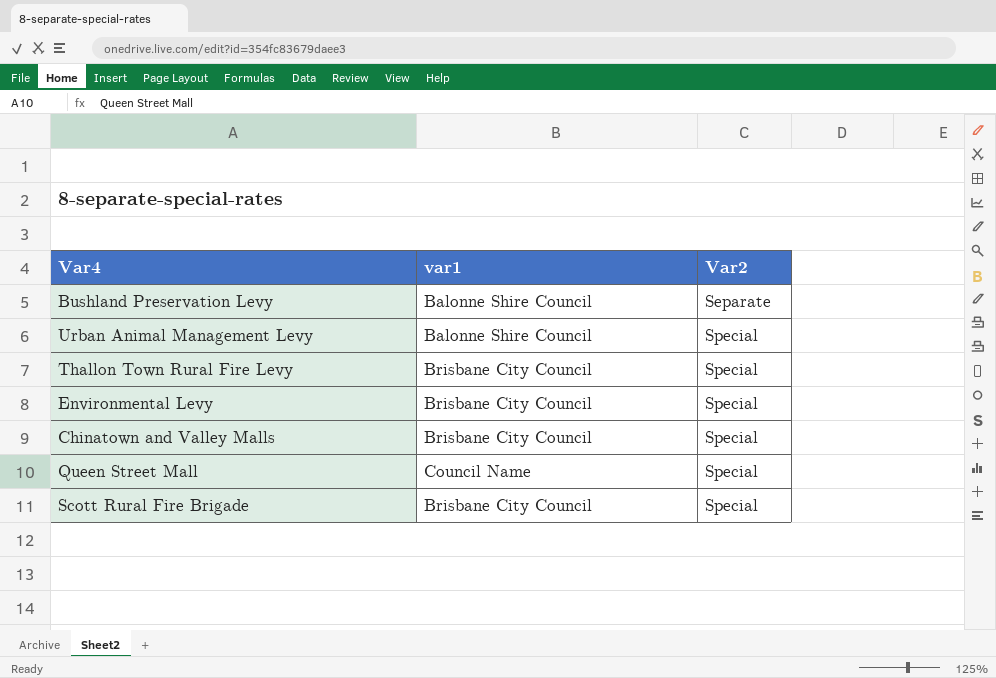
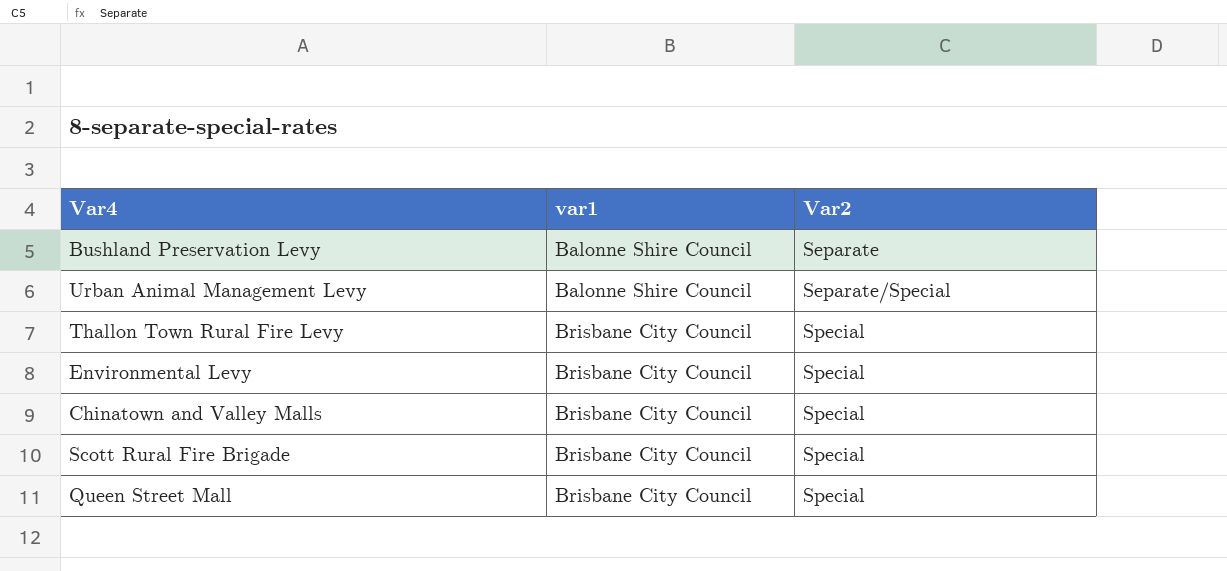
row order: Var2 ascending -> var1 ascending
Urban Animal Management Levy | Var2: Special -> Separate/Special
Queen Street Mall | var1: Council Name -> Brisbane City Council

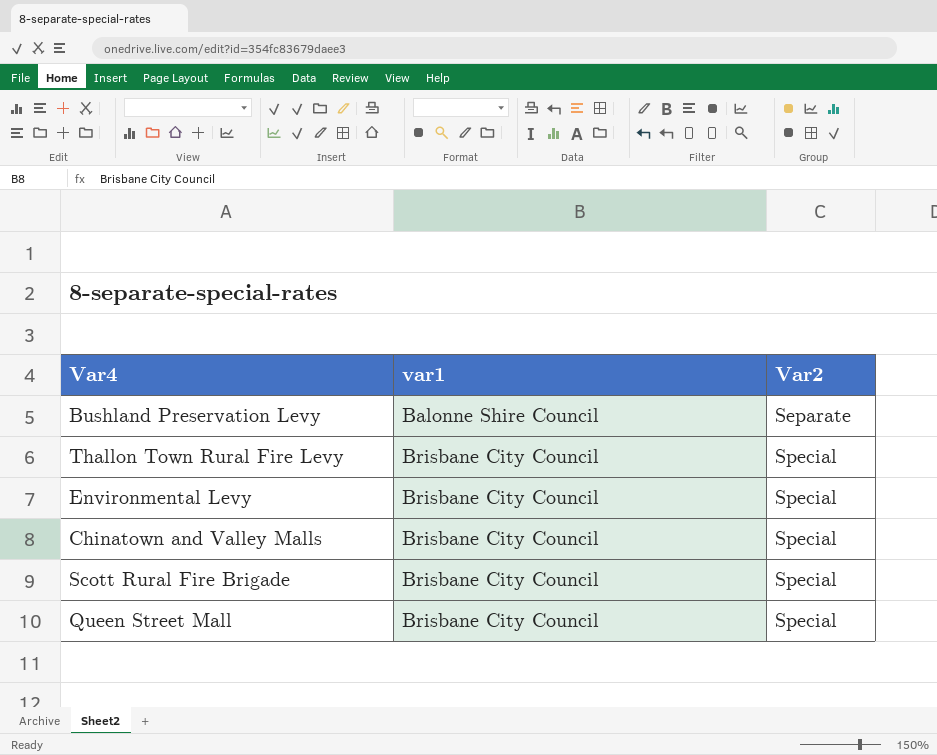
row Urban Animal Management Levy: Balonne Shire Council | Separate/Special -> none

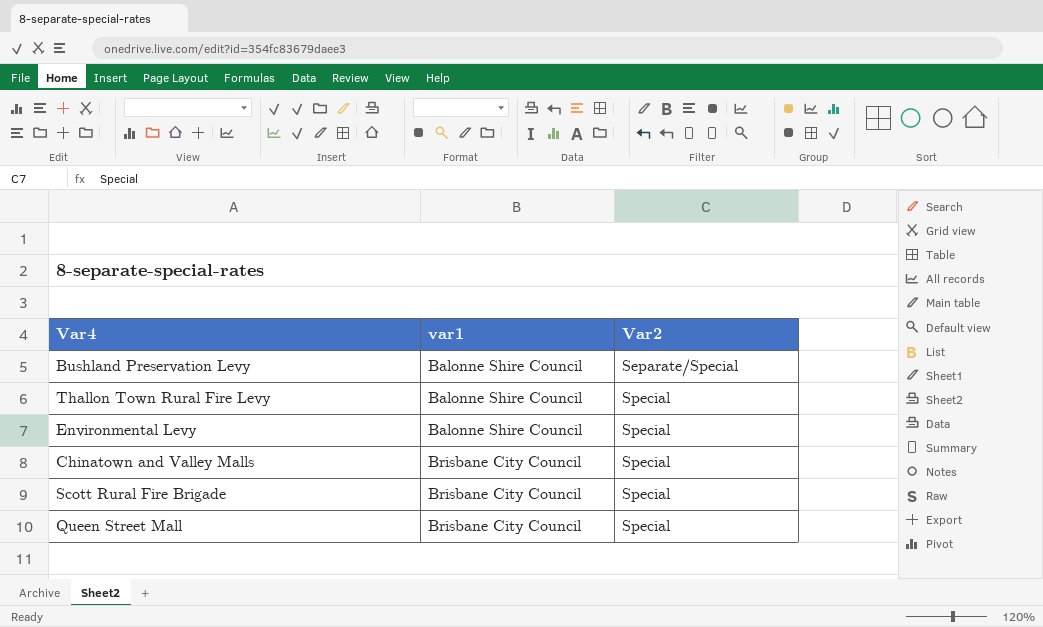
Bushland Preservation Levy | Var2: Separate -> Separate/Special
Thallon Town Rural Fire Levy | var1: Brisbane City Council -> Balonne Shire Council
Environmental Levy | var1: Brisbane City Council -> Balonne Shire Council

